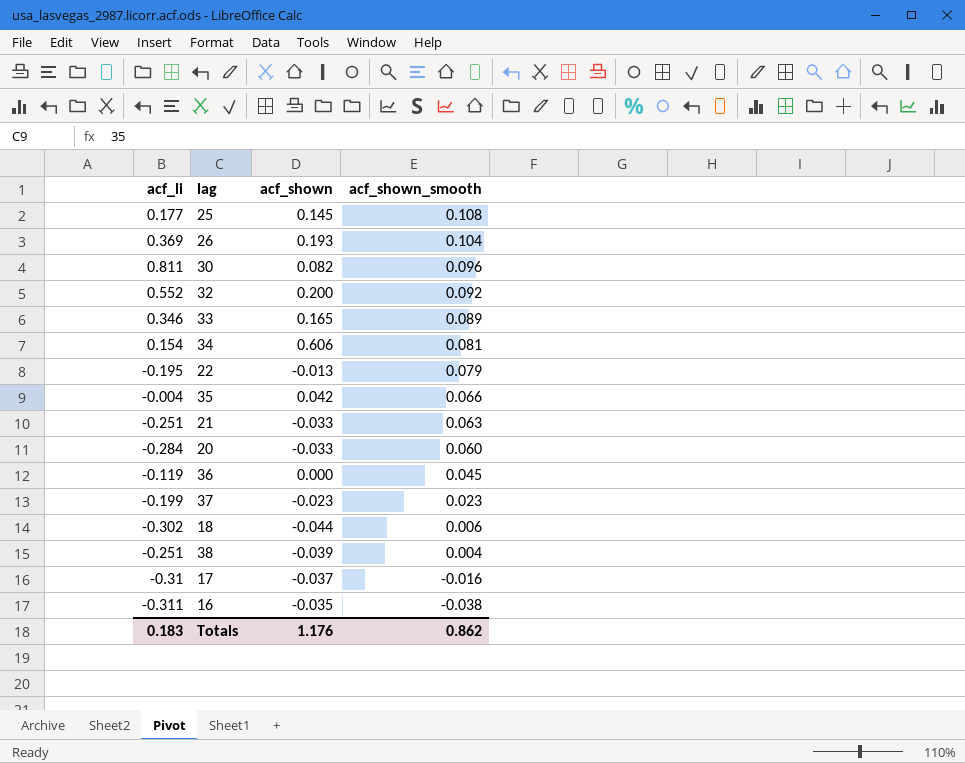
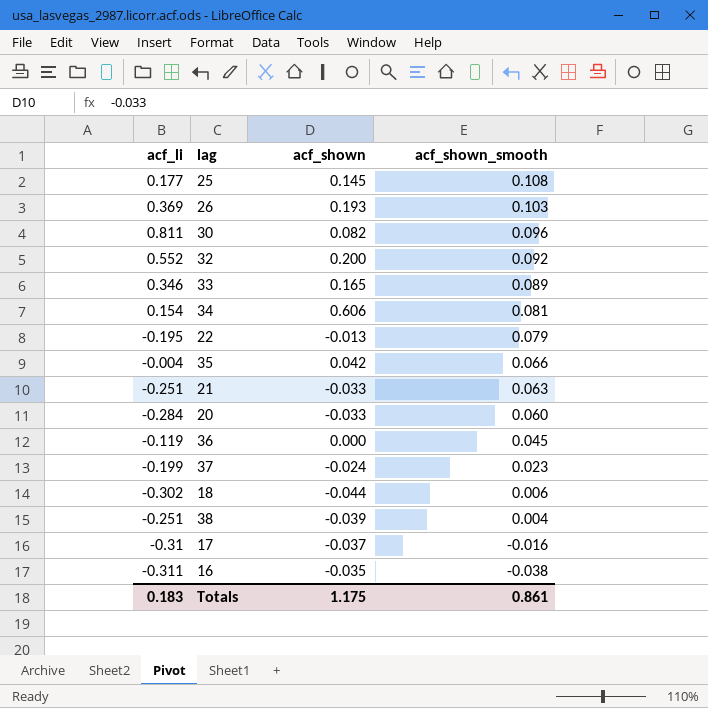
26 | acf_shown_smooth: 0.104 -> 0.103
37 | acf_shown: -0.023 -> -0.024
Totals | acf_shown: 1.176 -> 1.175
Totals | acf_shown_smooth: 0.862 -> 0.861

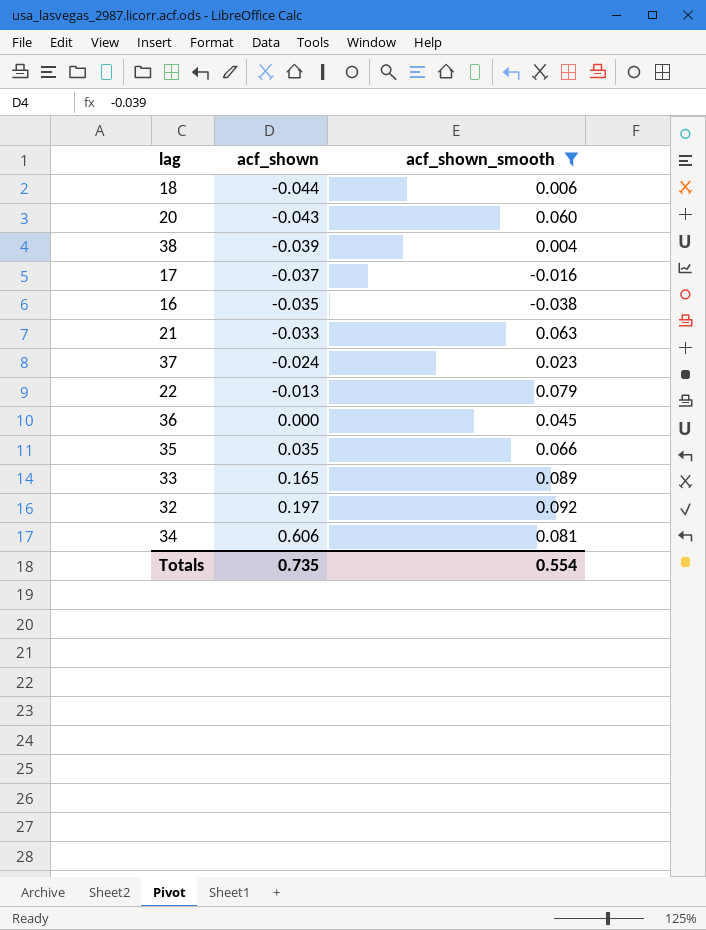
filter: none -> acf_shown_smooth <= 0.092
row order: acf_shown_smooth descending -> acf_shown ascending
column acf_li | position: 1 -> none
20 | acf_shown: -0.033 -> -0.043
35 | acf_shown: 0.042 -> 0.035
32 | acf_shown: 0.200 -> 0.197
Totals | acf_shown: 1.175 -> 0.735
Totals | acf_shown_smooth: 0.861 -> 0.554

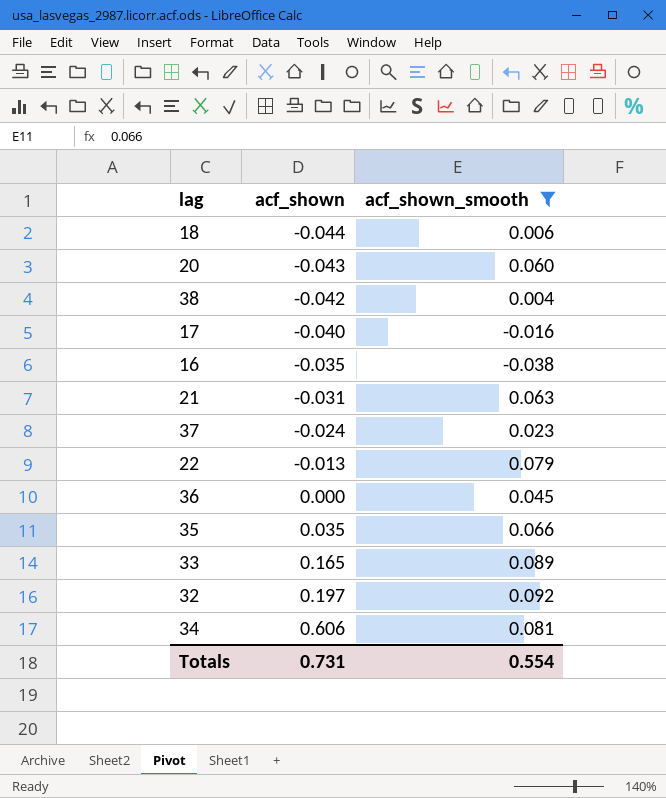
38 | acf_shown: -0.039 -> -0.042
17 | acf_shown: -0.037 -> -0.040
21 | acf_shown: -0.033 -> -0.031
Totals | acf_shown: 0.735 -> 0.731

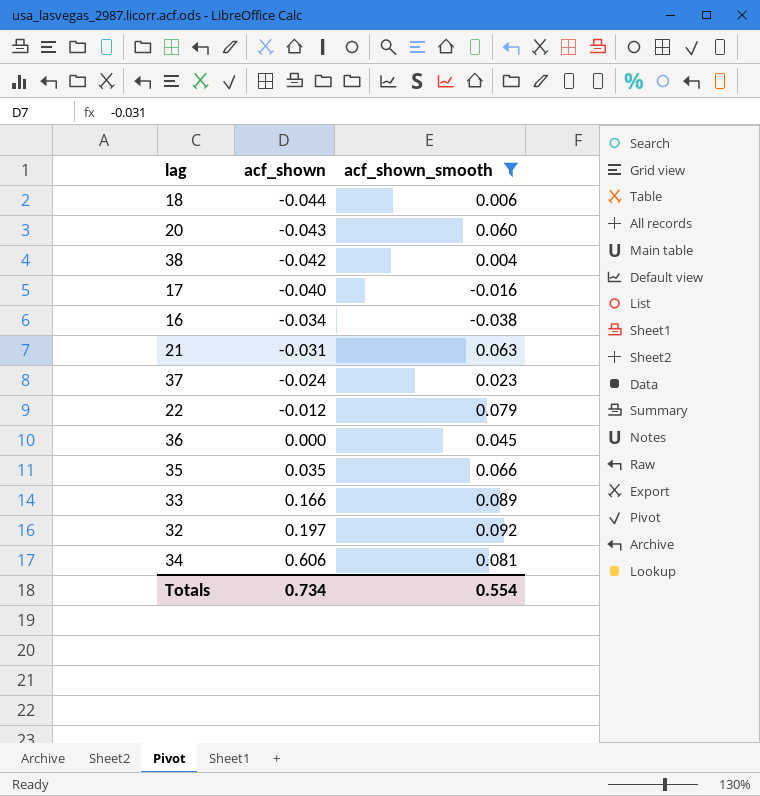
16 | acf_shown: -0.035 -> -0.034
22 | acf_shown: -0.013 -> -0.012
33 | acf_shown: 0.165 -> 0.166
Totals | acf_shown: 0.731 -> 0.734

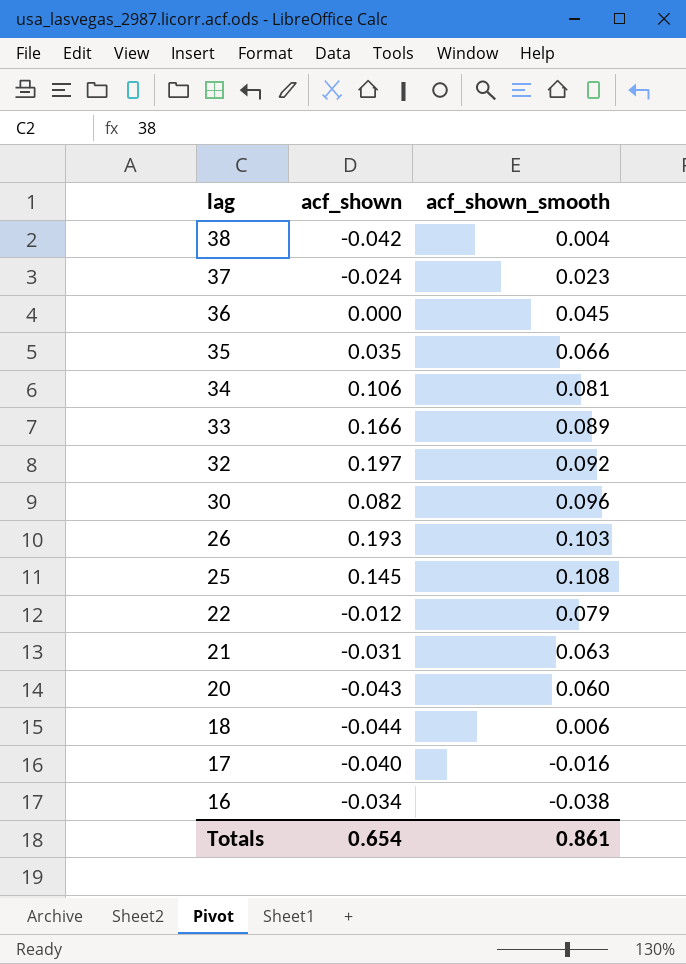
filter: acf_shown_smooth <= 0.092 -> none
row order: acf_shown ascending -> lag descending
34 | acf_shown: 0.606 -> 0.106
Totals | acf_shown: 0.734 -> 0.654
Totals | acf_shown_smooth: 0.554 -> 0.861

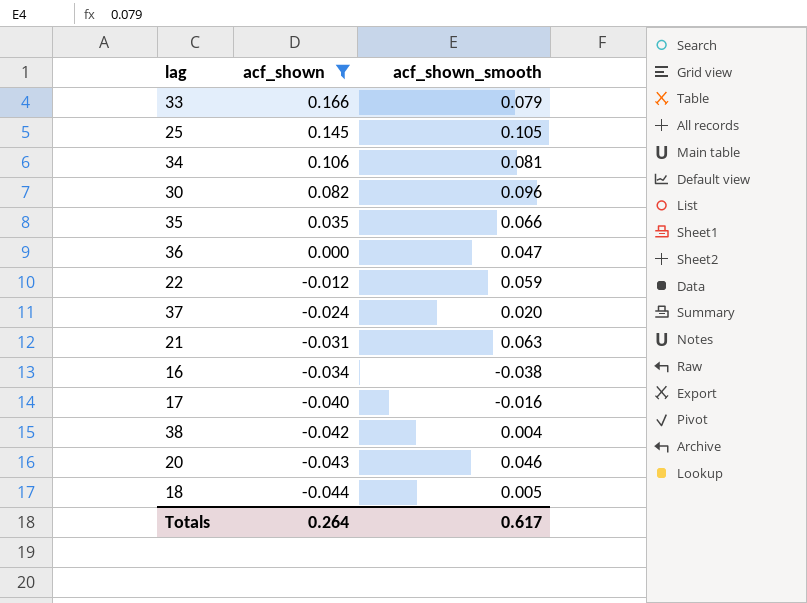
filter: none -> acf_shown <= 0.166
row order: lag descending -> acf_shown descending
33 | acf_shown_smooth: 0.089 -> 0.079
25 | acf_shown_smooth: 0.108 -> 0.105
36 | acf_shown_smooth: 0.045 -> 0.047
22 | acf_shown_smooth: 0.079 -> 0.059
37 | acf_shown_smooth: 0.023 -> 0.020
20 | acf_shown_smooth: 0.060 -> 0.046
18 | acf_shown_smooth: 0.006 -> 0.005
Totals | acf_shown: 0.654 -> 0.264
Totals | acf_shown_smooth: 0.861 -> 0.617

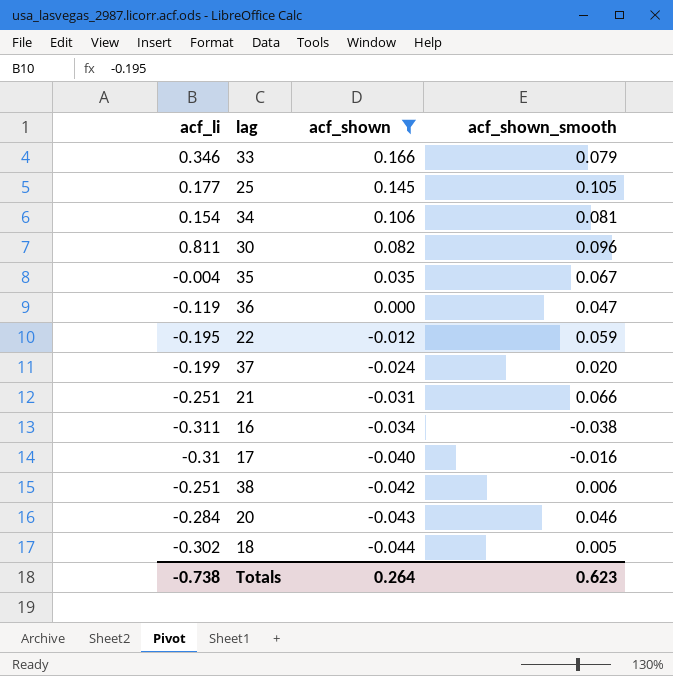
column acf_li | position: none -> 1
35 | acf_shown_smooth: 0.066 -> 0.067
21 | acf_shown_smooth: 0.063 -> 0.066
38 | acf_shown_smooth: 0.004 -> 0.006
Totals | acf_shown_smooth: 0.617 -> 0.623

